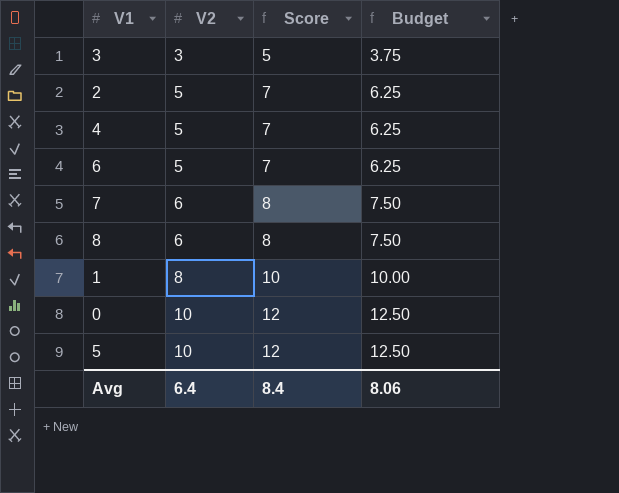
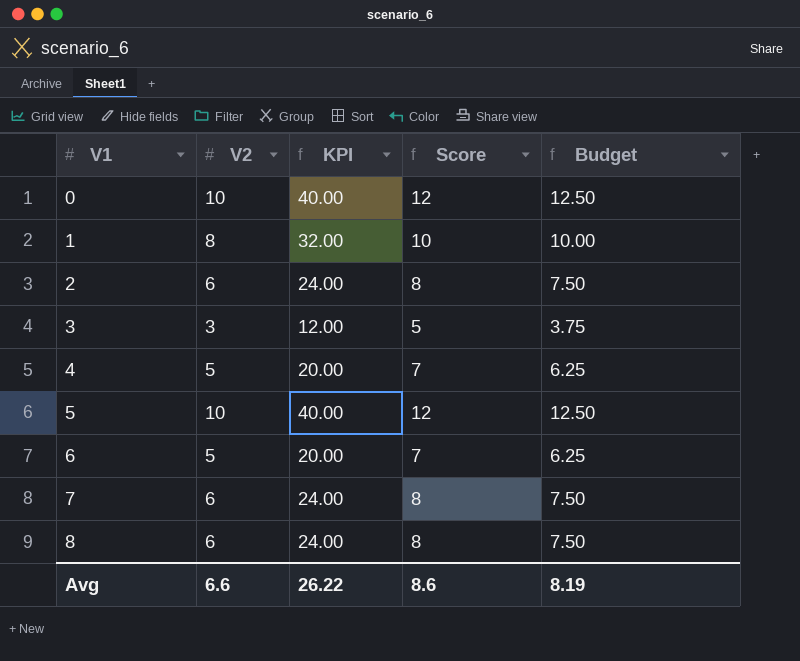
row order: V2 ascending -> V1 ascending
column KPI | formula: none -> [V2] * 4
2 | V2: 5 -> 6
2 | Score: 7 -> 8
2 | Budget: 6.25 -> 7.50
Avg | V2: 6.4 -> 6.6
Avg | Score: 8.4 -> 8.6
Avg | Budget: 8.06 -> 8.19

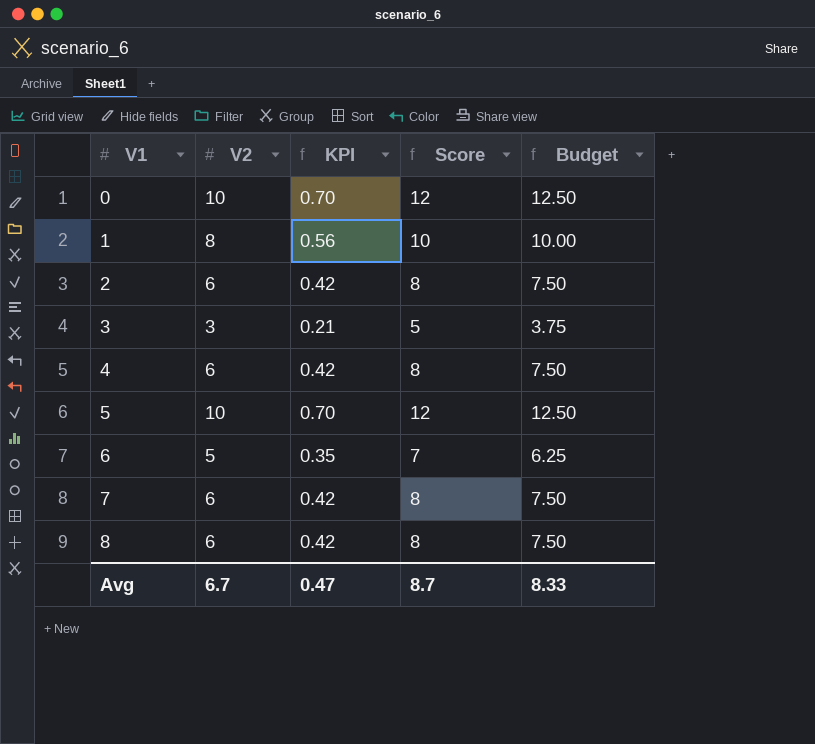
column KPI | formula: [V2] * 4 -> [V2] * 0.07
4 | V2: 5 -> 6
4 | Score: 7 -> 8
4 | Budget: 6.25 -> 7.50
Avg | V2: 6.6 -> 6.7
Avg | KPI: 26.22 -> 0.47
Avg | Score: 8.6 -> 8.7
Avg | Budget: 8.19 -> 8.33

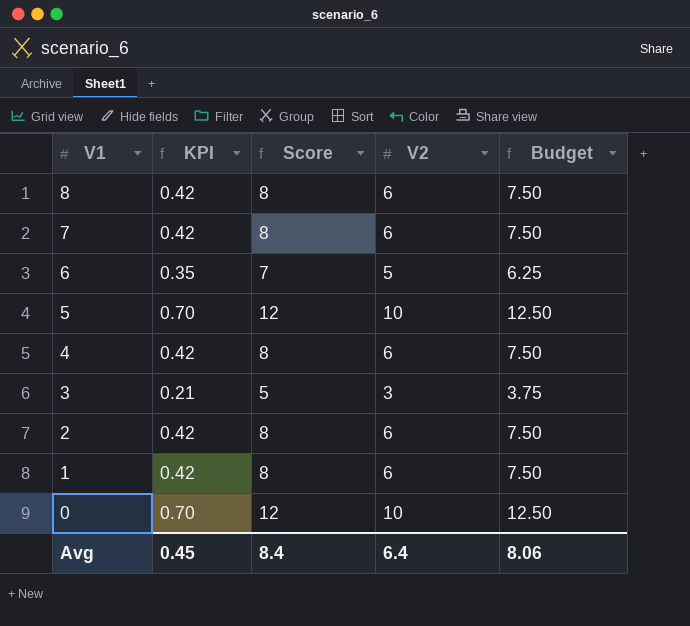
row order: V1 ascending -> V1 descending
column V2 | position: 2 -> 4
1 | KPI: 0.56 -> 0.42
1 | Score: 10 -> 8
1 | V2: 8 -> 6
1 | Budget: 10.00 -> 7.50
Avg | KPI: 0.47 -> 0.45
Avg | Score: 8.7 -> 8.4
Avg | V2: 6.7 -> 6.4
Avg | Budget: 8.33 -> 8.06

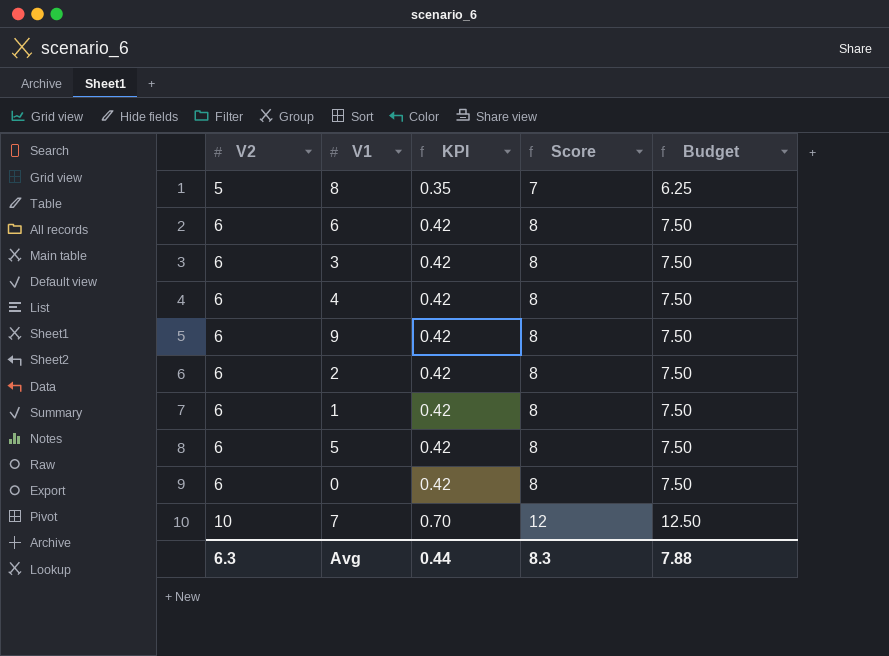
row order: V1 descending -> V2 ascending
column V2 | position: 4 -> 1
8 | V2: 6 -> 5
8 | KPI: 0.42 -> 0.35
8 | Score: 8 -> 7
8 | Budget: 7.50 -> 6.25
6 | V2: 5 -> 6
6 | KPI: 0.35 -> 0.42
6 | Score: 7 -> 8
6 | Budget: 6.25 -> 7.50
3 | V2: 3 -> 6
3 | KPI: 0.21 -> 0.42
3 | Score: 5 -> 8
3 | Budget: 3.75 -> 7.50
row 9: none -> 6 | 0.42 | 8 | 7.50
5 | V2: 10 -> 6
5 | KPI: 0.70 -> 0.42
5 | Score: 12 -> 8
5 | Budget: 12.50 -> 7.50
0 | V2: 10 -> 6
0 | KPI: 0.70 -> 0.42
0 | Score: 12 -> 8
0 | Budget: 12.50 -> 7.50
7 | V2: 6 -> 10
7 | KPI: 0.42 -> 0.70
7 | Score: 8 -> 12
7 | Budget: 7.50 -> 12.50
Avg | V2: 6.4 -> 6.3
Avg | KPI: 0.45 -> 0.44
Avg | Score: 8.4 -> 8.3
Avg | Budget: 8.06 -> 7.88

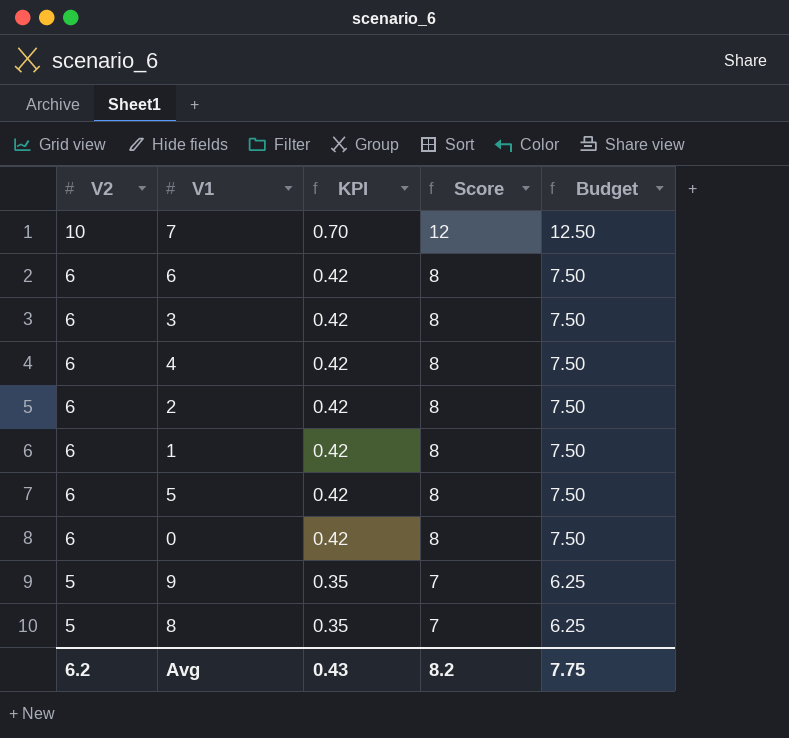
row order: V2 ascending -> V2 descending
9 | V2: 6 -> 5
9 | KPI: 0.42 -> 0.35
9 | Score: 8 -> 7
9 | Budget: 7.50 -> 6.25
Avg | V2: 6.3 -> 6.2
Avg | KPI: 0.44 -> 0.43
Avg | Score: 8.3 -> 8.2
Avg | Budget: 7.88 -> 7.75

